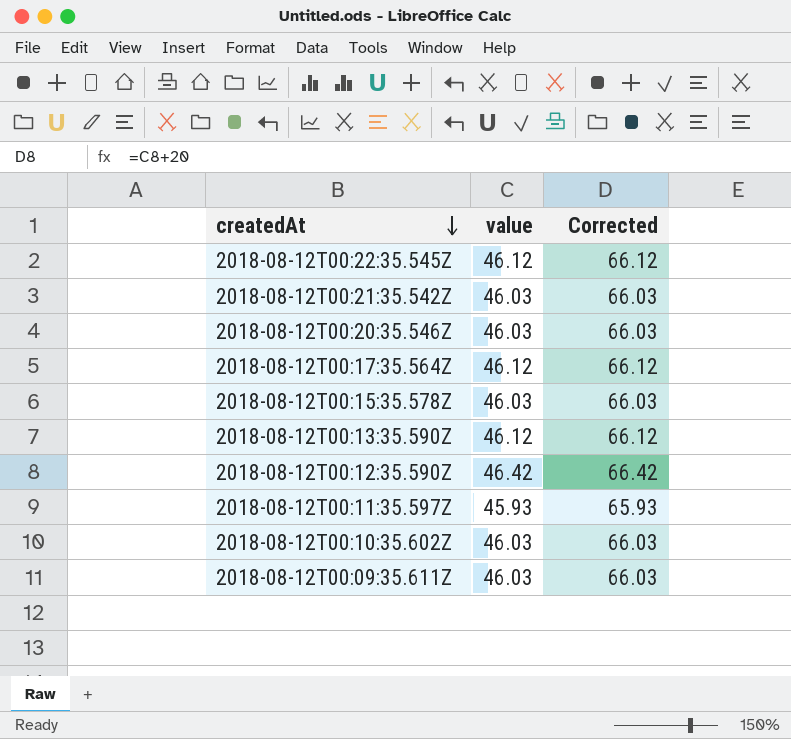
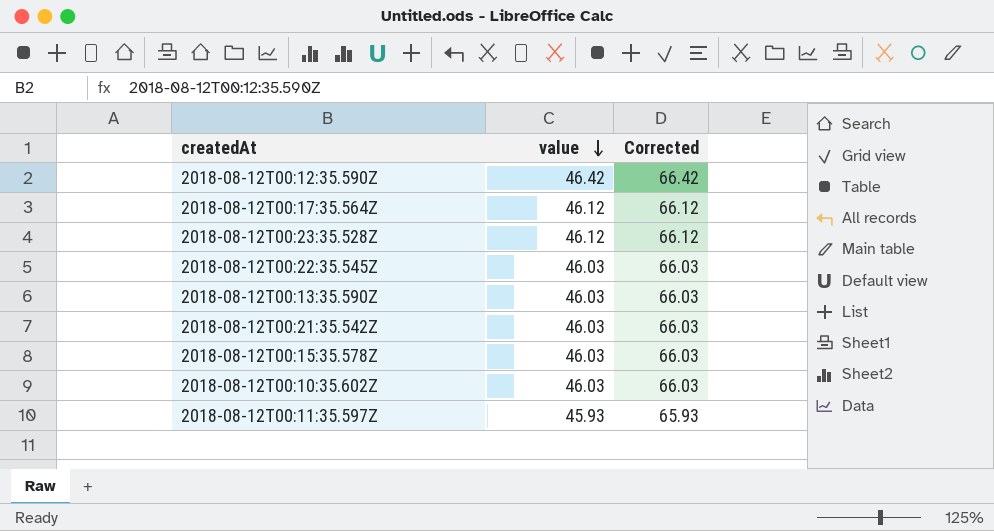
row order: createdAt descending -> value descending
row 2018-08-12T00:20:35.546Z: 46.03 | 66.03 -> none
row 2018-08-12T00:09:35.611Z: 46.03 | 66.03 -> none
row 2018-08-12T00:23:35.528Z: none -> 46.12 | 66.12
2018-08-12T00:22:35.545Z | value: 46.12 -> 46.03
2018-08-12T00:22:35.545Z | Corrected: 66.12 -> 66.03
2018-08-12T00:13:35.590Z | value: 46.12 -> 46.03
2018-08-12T00:13:35.590Z | Corrected: 66.12 -> 66.03

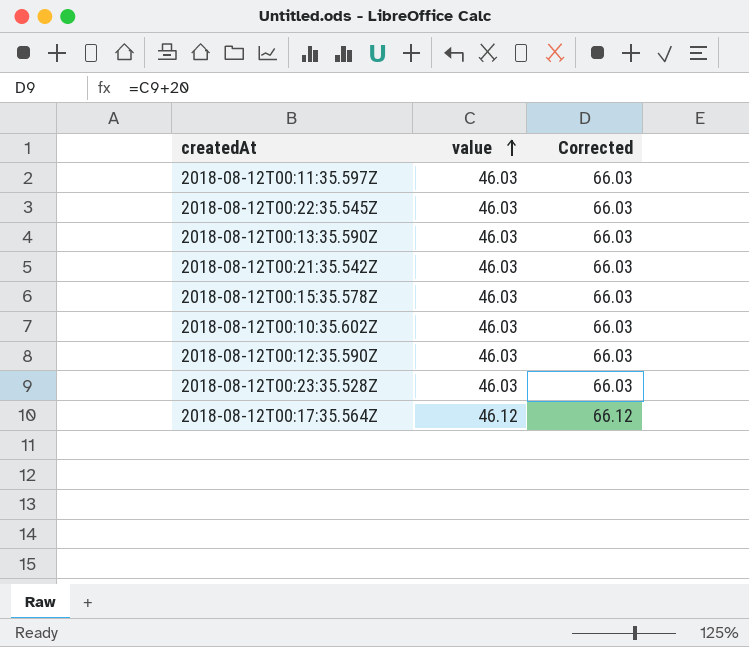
row order: value descending -> value ascending
2018-08-12T00:11:35.597Z | value: 45.93 -> 46.03
2018-08-12T00:11:35.597Z | Corrected: 65.93 -> 66.03
2018-08-12T00:12:35.590Z | value: 46.42 -> 46.03
2018-08-12T00:12:35.590Z | Corrected: 66.42 -> 66.03
2018-08-12T00:23:35.528Z | value: 46.12 -> 46.03
2018-08-12T00:23:35.528Z | Corrected: 66.12 -> 66.03

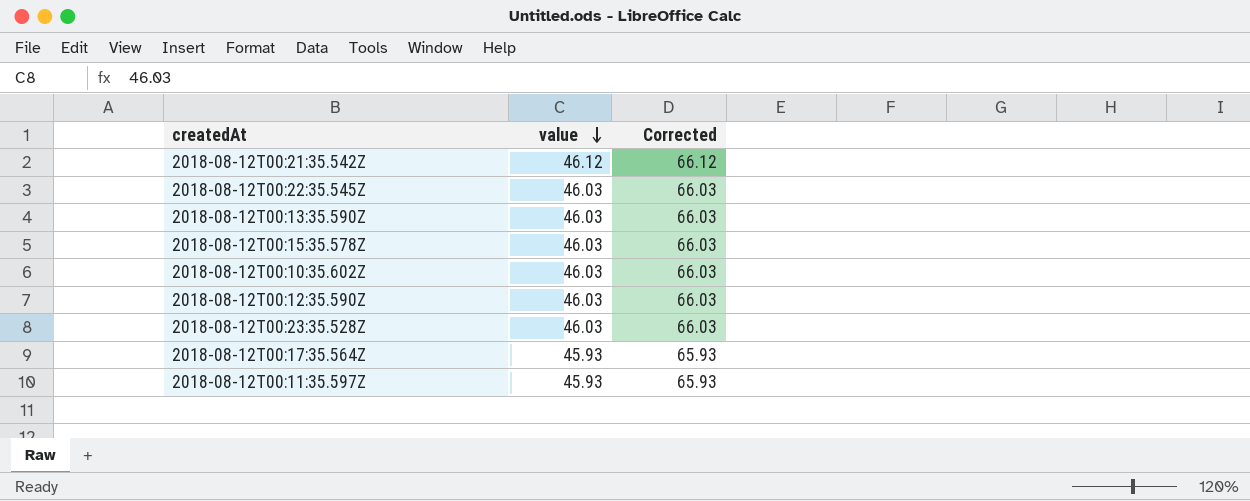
row order: value ascending -> value descending
2018-08-12T00:21:35.542Z | value: 46.03 -> 46.12
2018-08-12T00:21:35.542Z | Corrected: 66.03 -> 66.12
2018-08-12T00:17:35.564Z | value: 46.12 -> 45.93
2018-08-12T00:17:35.564Z | Corrected: 66.12 -> 65.93
2018-08-12T00:11:35.597Z | value: 46.03 -> 45.93
2018-08-12T00:11:35.597Z | Corrected: 66.03 -> 65.93

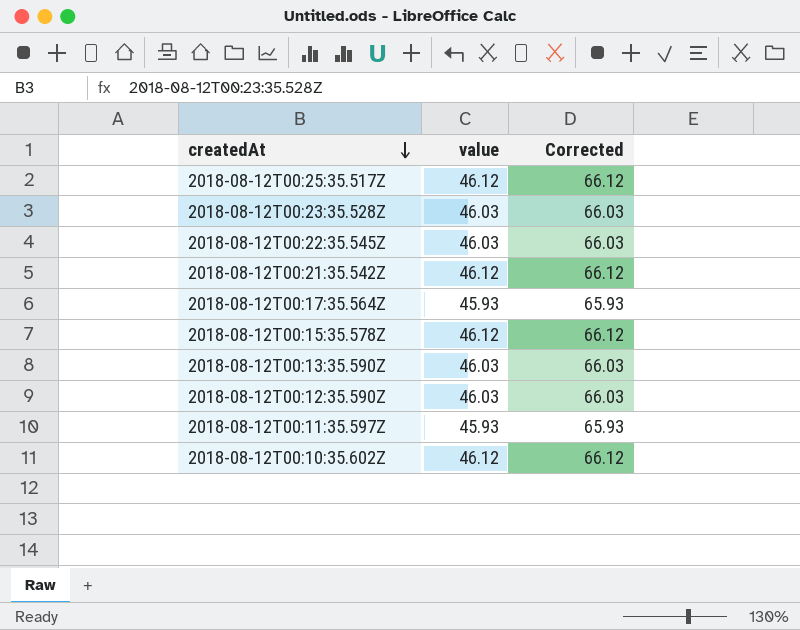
row order: value descending -> createdAt descending
row 2018-08-12T00:25:35.517Z: none -> 46.12 | 66.12
2018-08-12T00:15:35.578Z | value: 46.03 -> 46.12
2018-08-12T00:15:35.578Z | Corrected: 66.03 -> 66.12
2018-08-12T00:10:35.602Z | value: 46.03 -> 46.12
2018-08-12T00:10:35.602Z | Corrected: 66.03 -> 66.12

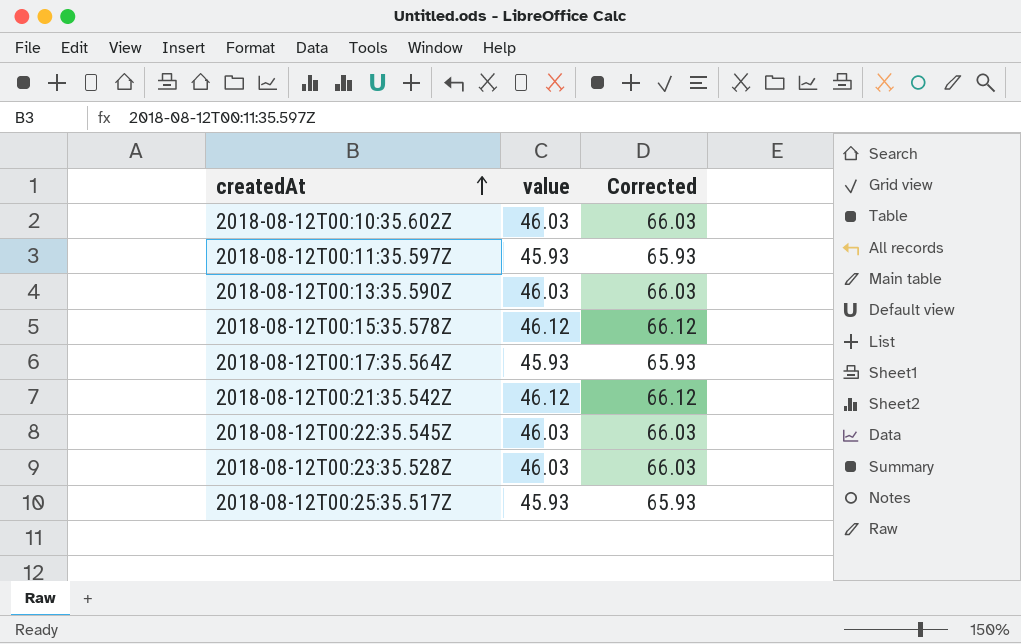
row order: createdAt descending -> createdAt ascending
row 2018-08-12T00:12:35.590Z: 46.03 | 66.03 -> none
2018-08-12T00:10:35.602Z | value: 46.12 -> 46.03
2018-08-12T00:10:35.602Z | Corrected: 66.12 -> 66.03
2018-08-12T00:25:35.517Z | value: 46.12 -> 45.93
2018-08-12T00:25:35.517Z | Corrected: 66.12 -> 65.93

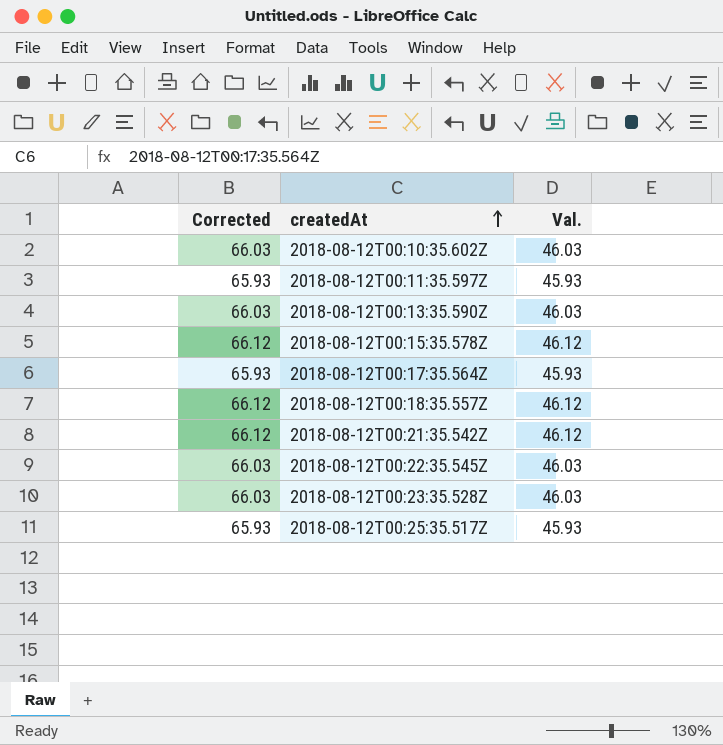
column Corrected | position: 3 -> 1
column name: value -> Val.
row 2018-08-12T00:18:35.557Z: none -> 66.12 | 46.12

